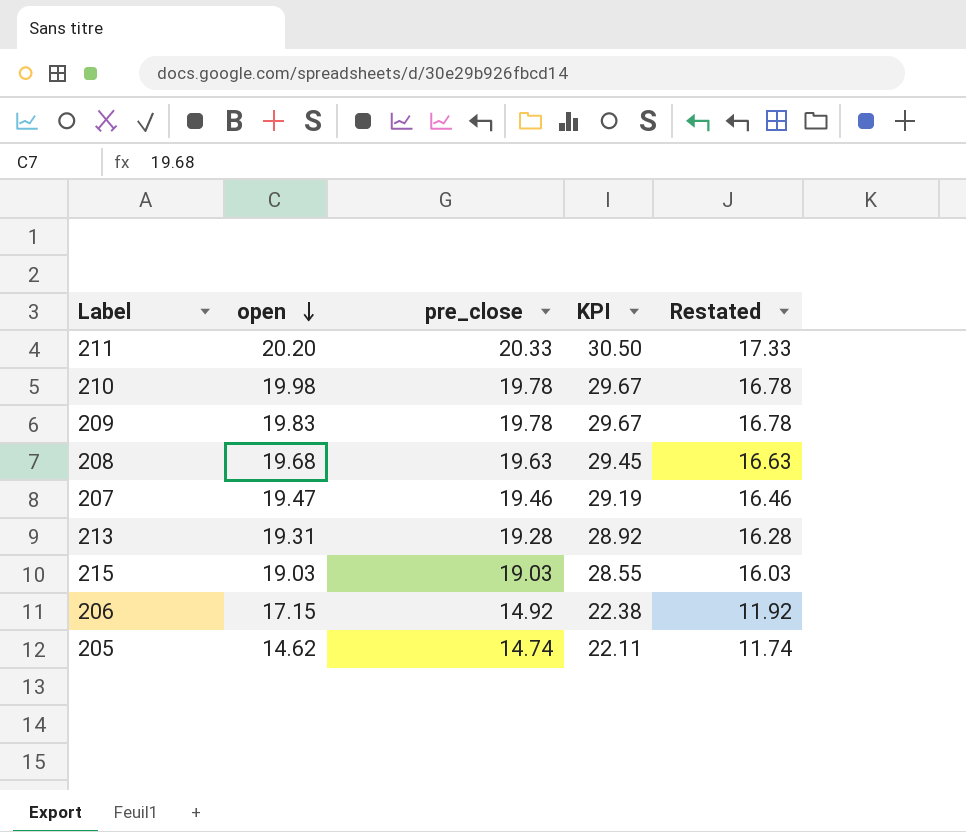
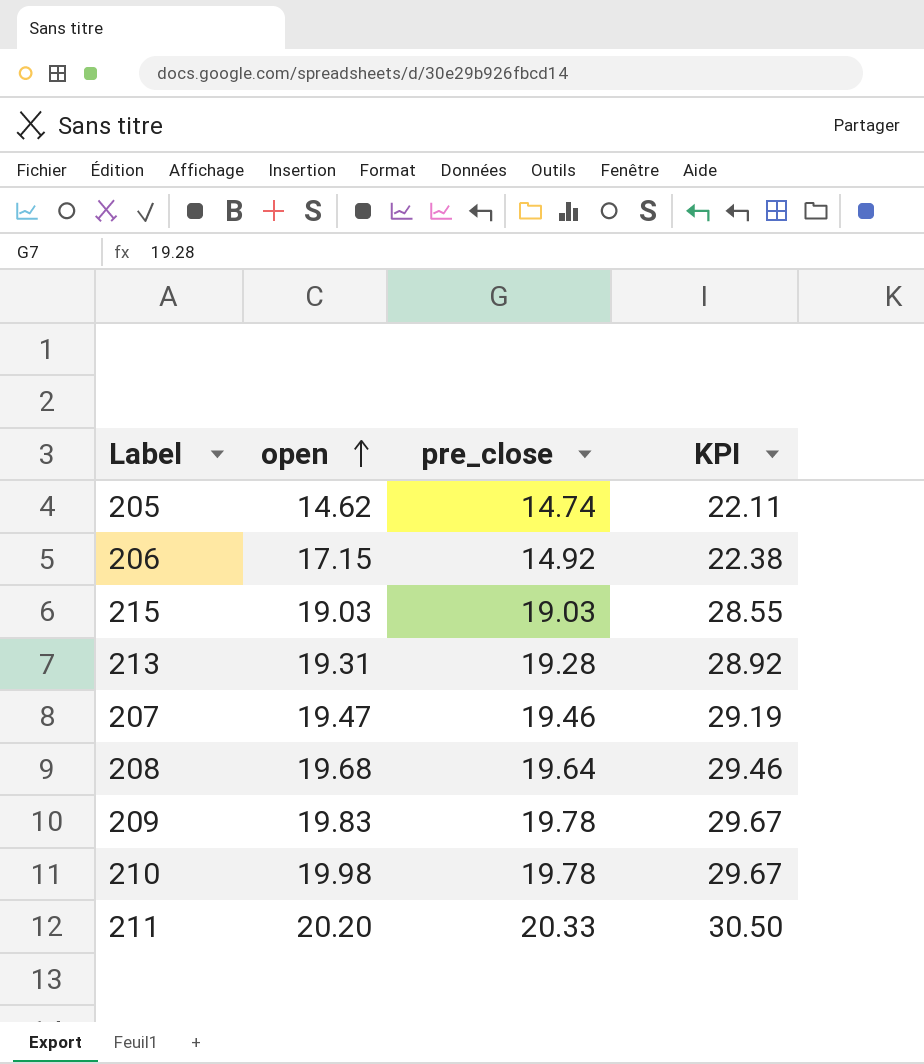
row order: open descending -> open ascending
column Restated | formula: [pre_close] - 3 -> none
208 | pre_close: 19.63 -> 19.64
208 | KPI: 29.45 -> 29.46

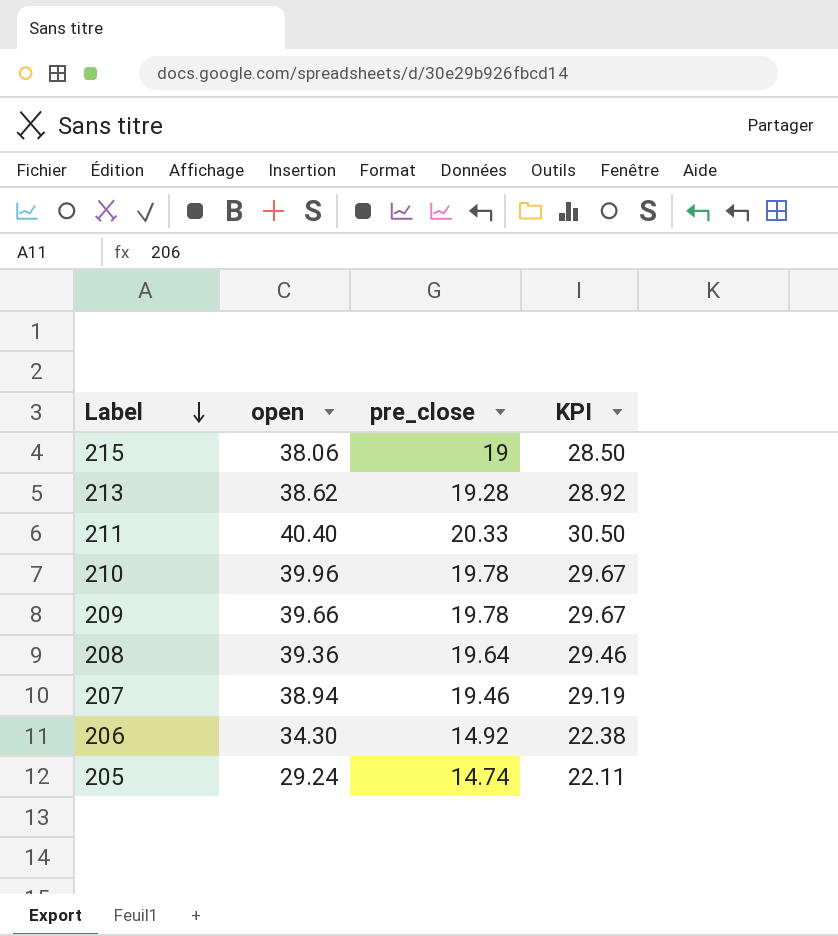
row order: open ascending -> Label descending
215 | open: 19.03 -> 38.06
215 | pre_close: 19.03 -> 19
215 | KPI: 28.55 -> 28.50
213 | open: 19.31 -> 38.62
211 | open: 20.20 -> 40.40
210 | open: 19.98 -> 39.96
209 | open: 19.83 -> 39.66
208 | open: 19.68 -> 39.36
207 | open: 19.47 -> 38.94
206 | open: 17.15 -> 34.30
205 | open: 14.62 -> 29.24

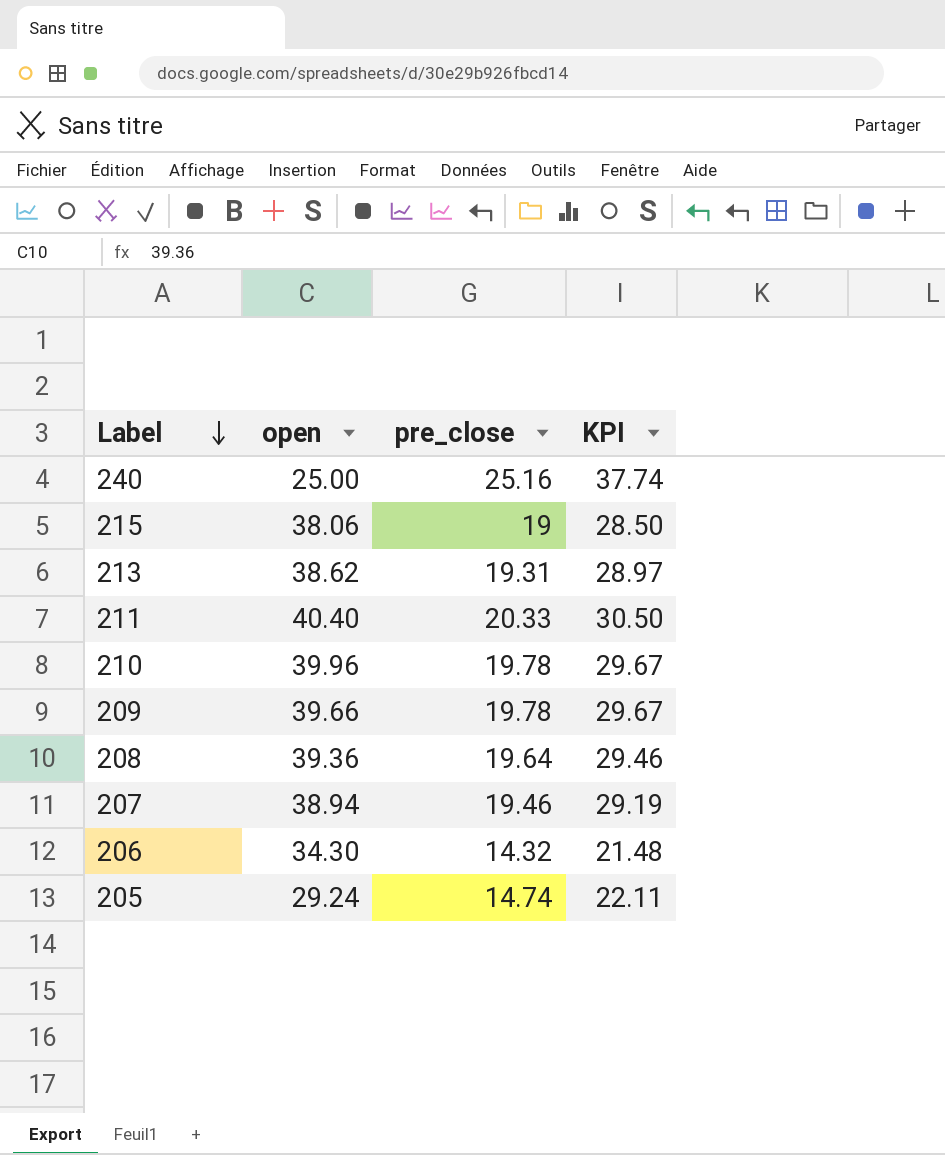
row 240: none -> 25.00 | 25.16 | 37.74
213 | pre_close: 19.28 -> 19.31
213 | KPI: 28.92 -> 28.97
206 | pre_close: 14.92 -> 14.32
206 | KPI: 22.38 -> 21.48

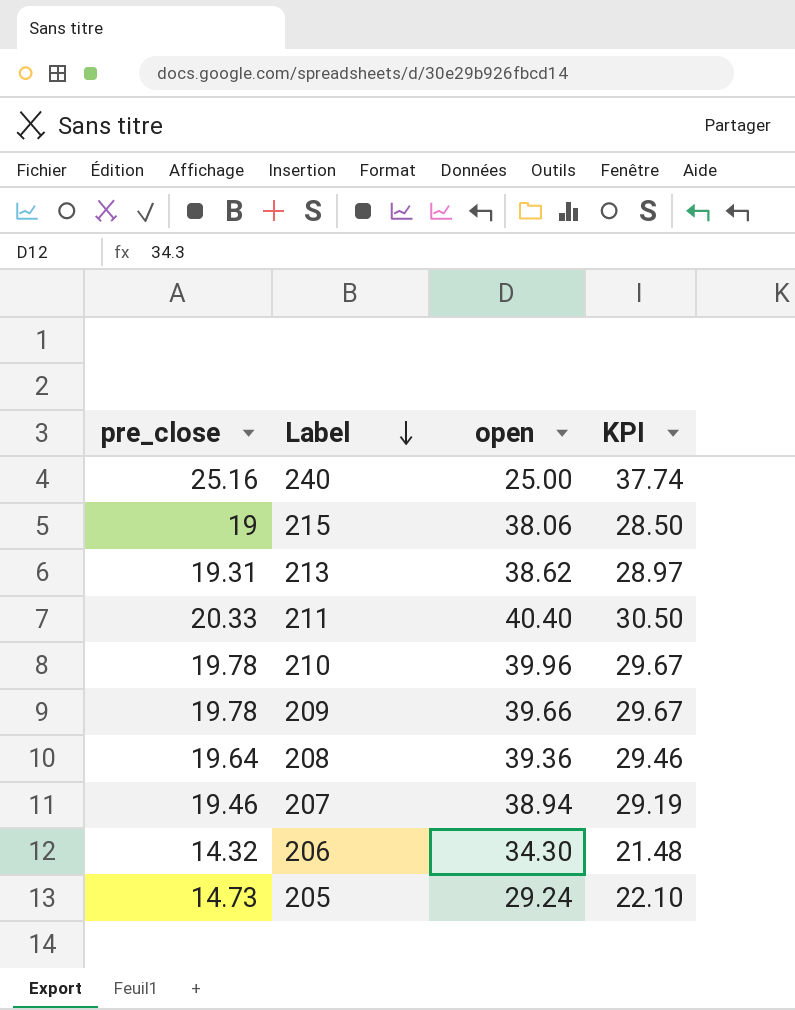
column pre_close | position: 3 -> 1
205 | pre_close: 14.74 -> 14.73
205 | KPI: 22.11 -> 22.10

